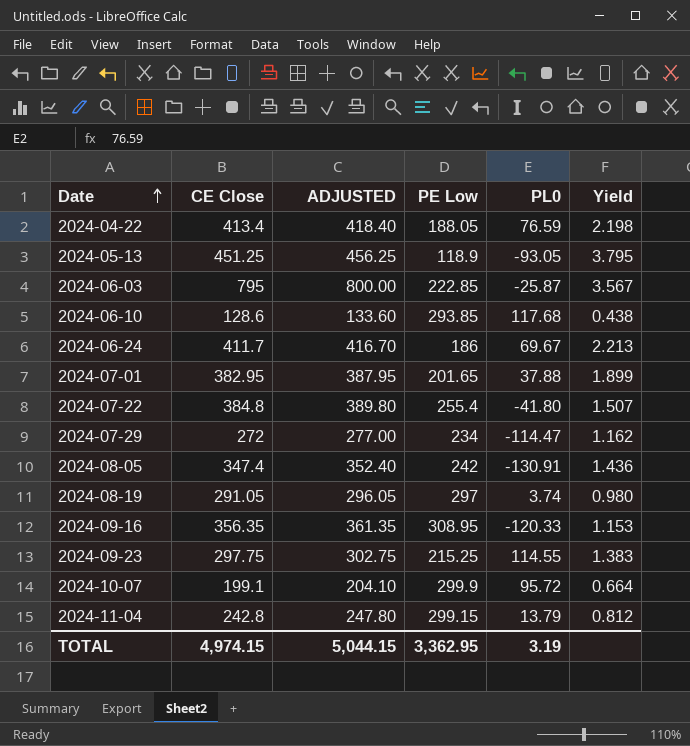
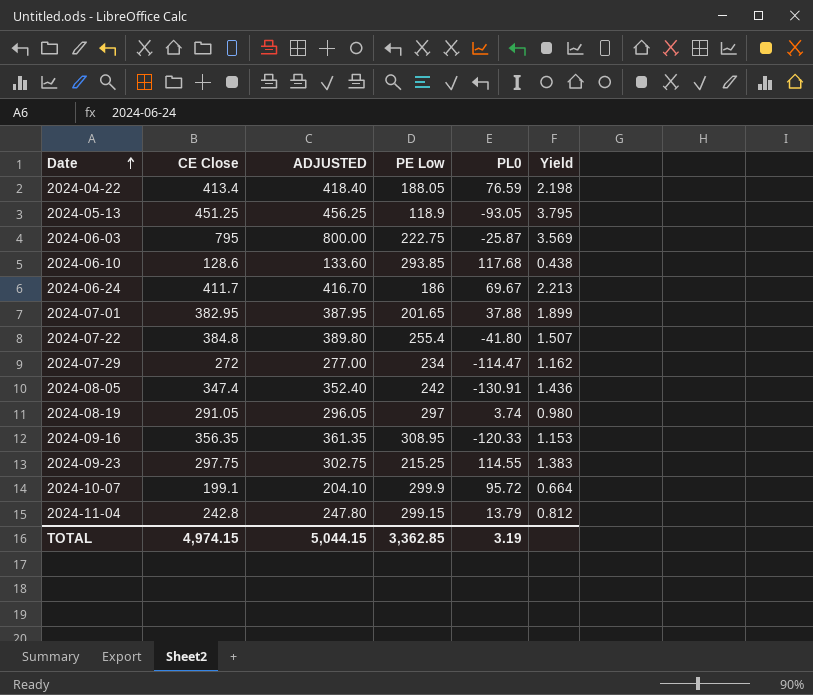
2024-06-03 | PE Low: 222.85 -> 222.75
2024-06-03 | Yield: 3.567 -> 3.569
TOTAL | PE Low: 3,362.95 -> 3,362.85

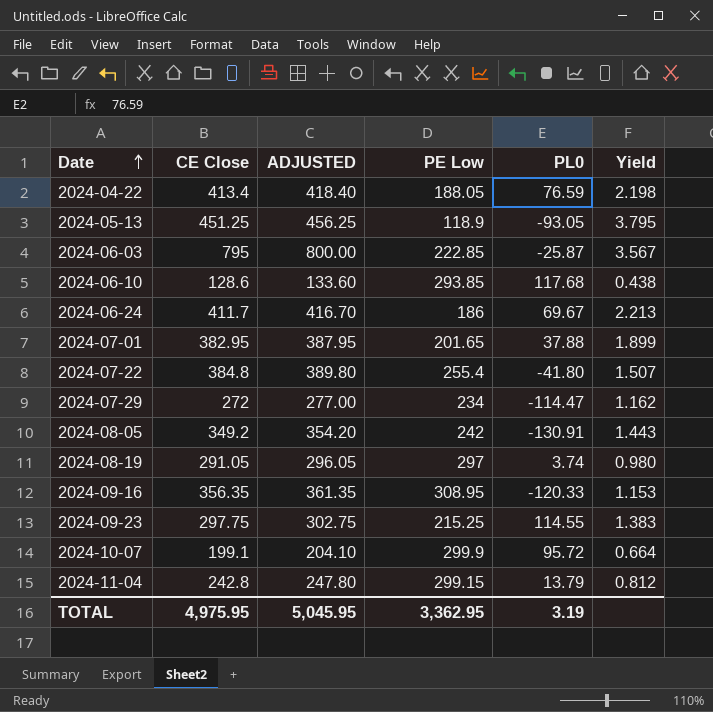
2024-06-03 | PE Low: 222.75 -> 222.85
2024-06-03 | Yield: 3.569 -> 3.567
2024-08-05 | CE Close: 347.4 -> 349.2
2024-08-05 | ADJUSTED: 352.40 -> 354.20
2024-08-05 | Yield: 1.436 -> 1.443
TOTAL | CE Close: 4,974.15 -> 4,975.95
TOTAL | ADJUSTED: 5,044.15 -> 5,045.95
TOTAL | PE Low: 3,362.85 -> 3,362.95

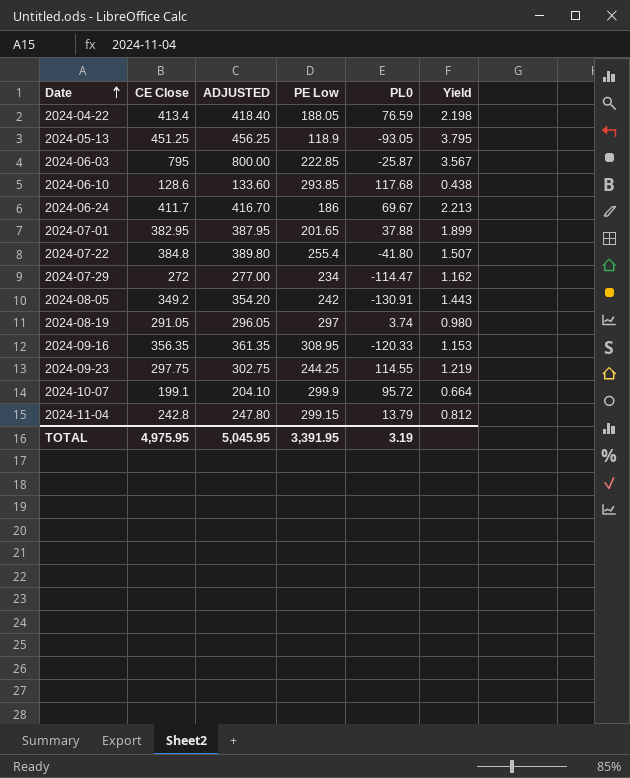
2024-09-23 | PE Low: 215.25 -> 244.25
2024-09-23 | Yield: 1.383 -> 1.219
TOTAL | PE Low: 3,362.95 -> 3,391.95

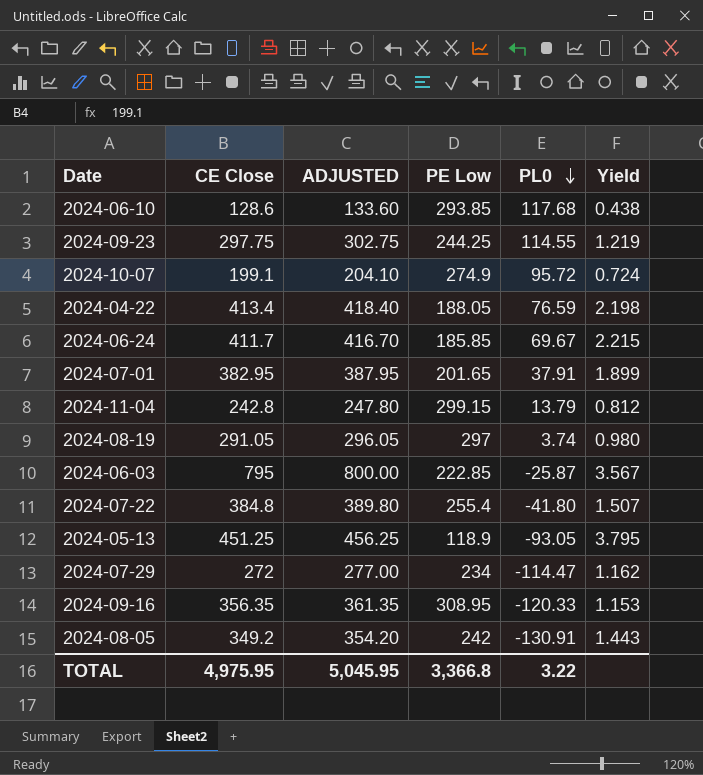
row order: Date ascending -> PL0 descending
2024-10-07 | PE Low: 299.9 -> 274.9
2024-10-07 | Yield: 0.664 -> 0.724
2024-06-24 | PE Low: 186 -> 185.85
2024-06-24 | Yield: 2.213 -> 2.215
2024-07-01 | PL0: 37.88 -> 37.91
TOTAL | PE Low: 3,391.95 -> 3,366.8
TOTAL | PL0: 3.19 -> 3.22

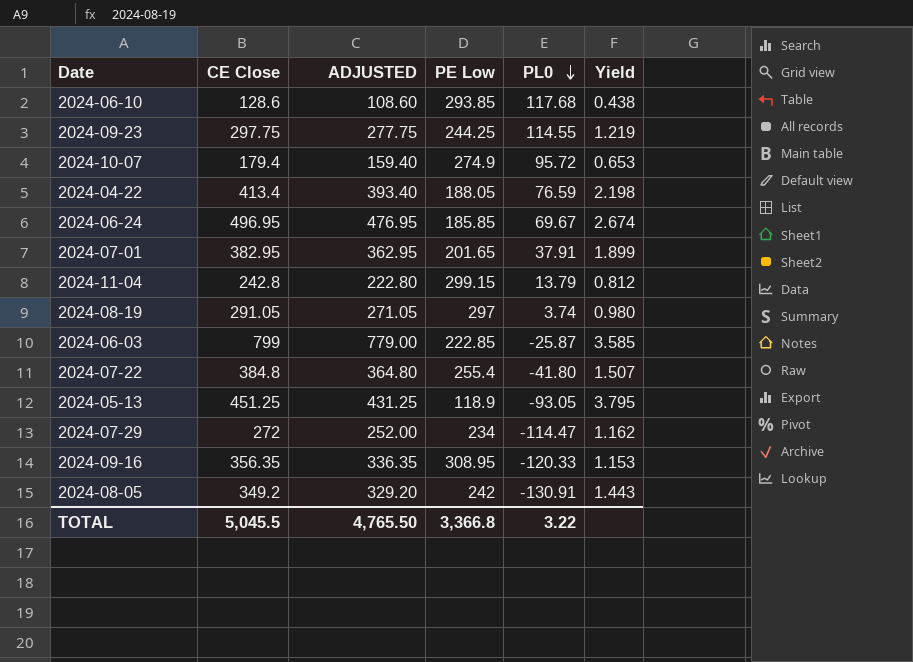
column ADJUSTED | formula: [CE Close] + 5 -> [CE Close] - 20
2024-10-07 | CE Close: 199.1 -> 179.4
2024-10-07 | Yield: 0.724 -> 0.653
2024-06-24 | CE Close: 411.7 -> 496.95
2024-06-24 | Yield: 2.215 -> 2.674
2024-06-03 | CE Close: 795 -> 799
2024-06-03 | Yield: 3.567 -> 3.585
TOTAL | CE Close: 4,975.95 -> 5,045.5
TOTAL | ADJUSTED: 5,045.95 -> 4,765.50

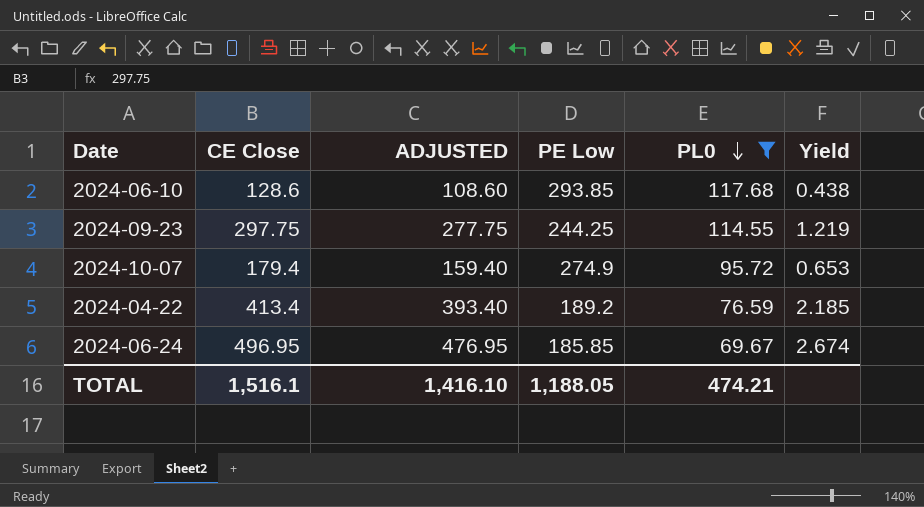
filter: none -> PL0 >= 69.67
2024-04-22 | PE Low: 188.05 -> 189.2
2024-04-22 | Yield: 2.198 -> 2.185
TOTAL | CE Close: 5,045.5 -> 1,516.1
TOTAL | ADJUSTED: 4,765.50 -> 1,416.10
TOTAL | PE Low: 3,366.8 -> 1,188.05
TOTAL | PL0: 3.22 -> 474.21

